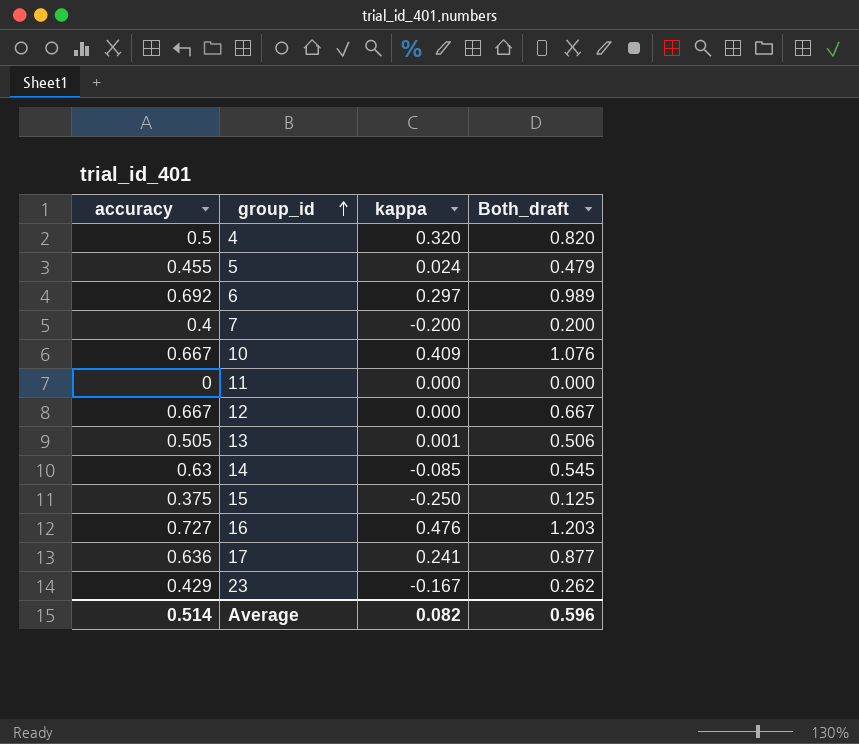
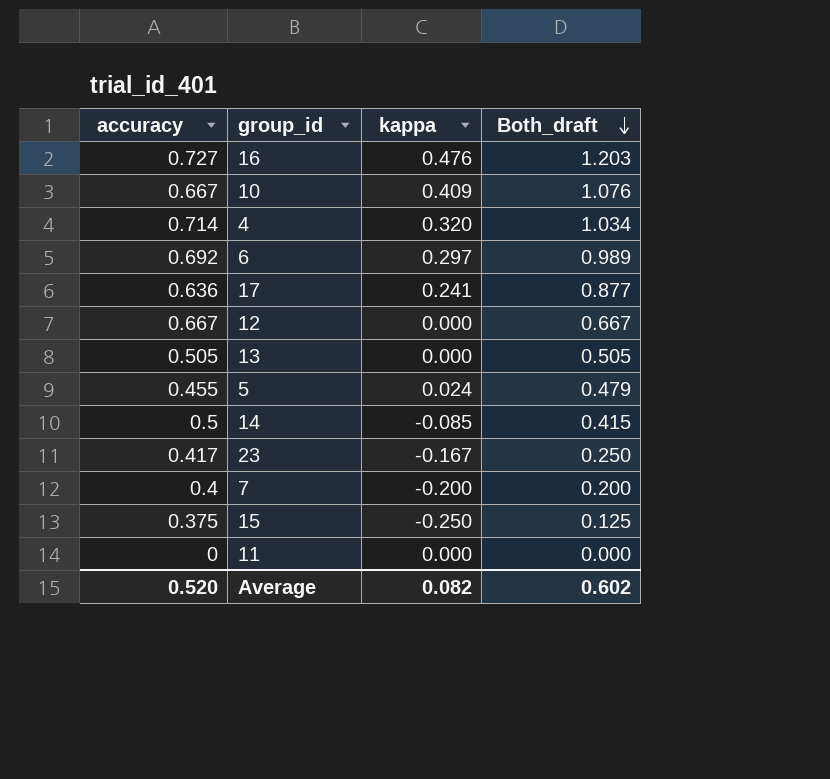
row order: group_id ascending -> Both_draft descending
4 | accuracy: 0.5 -> 0.714
4 | Both_draft: 0.820 -> 1.034
13 | kappa: 0.001 -> 0.000
13 | Both_draft: 0.506 -> 0.505
14 | accuracy: 0.63 -> 0.5
14 | Both_draft: 0.545 -> 0.415
23 | accuracy: 0.429 -> 0.417
23 | Both_draft: 0.262 -> 0.250
Average | accuracy: 0.514 -> 0.520
Average | Both_draft: 0.596 -> 0.602

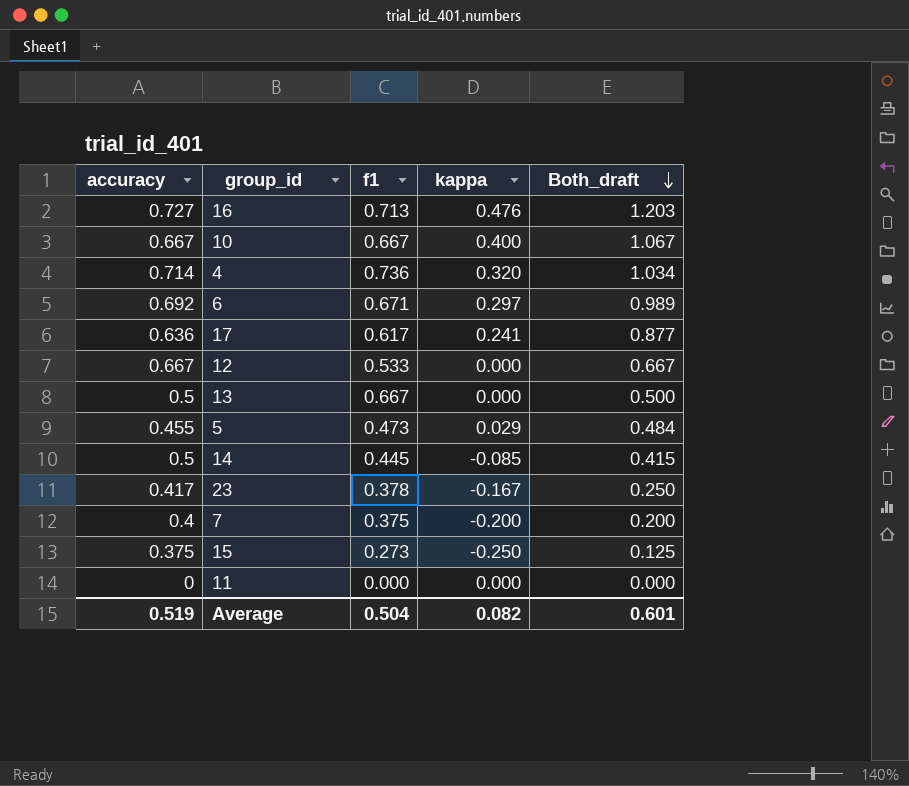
column f1 | position: none -> 3
10 | kappa: 0.409 -> 0.400
10 | Both_draft: 1.076 -> 1.067
13 | accuracy: 0.505 -> 0.5
13 | Both_draft: 0.505 -> 0.500
5 | kappa: 0.024 -> 0.029
5 | Both_draft: 0.479 -> 0.484
Average | accuracy: 0.520 -> 0.519
Average | Both_draft: 0.602 -> 0.601

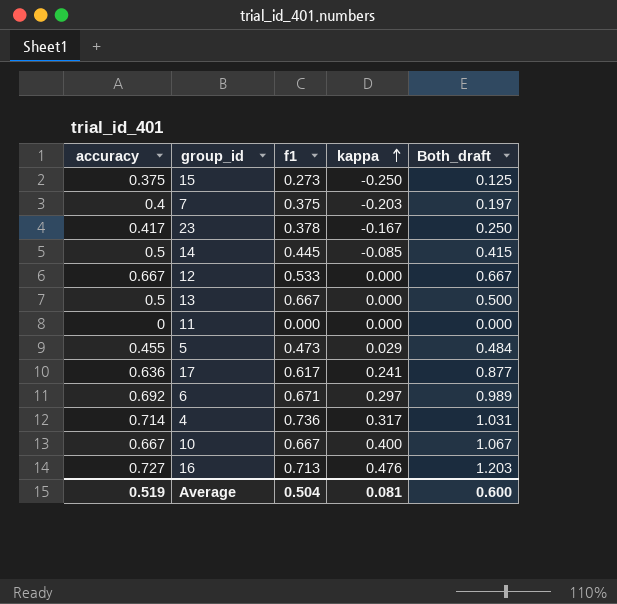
row order: Both_draft descending -> kappa ascending
7 | kappa: -0.200 -> -0.203
7 | Both_draft: 0.200 -> 0.197
4 | kappa: 0.320 -> 0.317
4 | Both_draft: 1.034 -> 1.031
Average | kappa: 0.082 -> 0.081
Average | Both_draft: 0.601 -> 0.600

